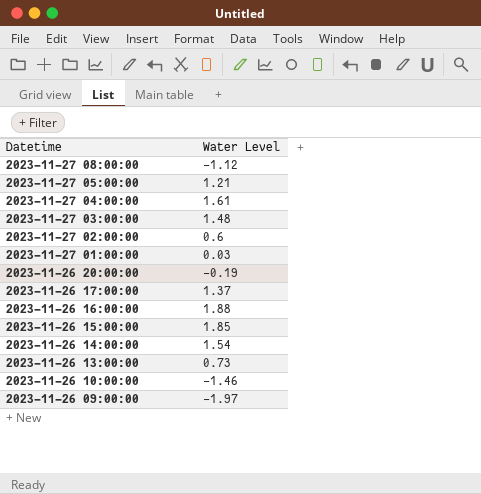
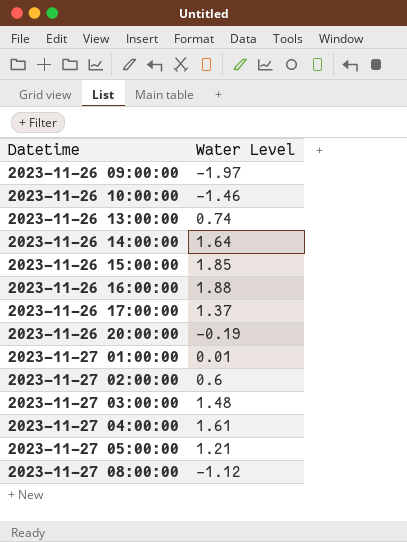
row order: Datetime descending -> Datetime ascending
2023-11-26 13:00:00 | Water Level: 0.73 -> 0.74
2023-11-26 14:00:00 | Water Level: 1.54 -> 1.64
2023-11-27 01:00:00 | Water Level: 0.03 -> 0.01

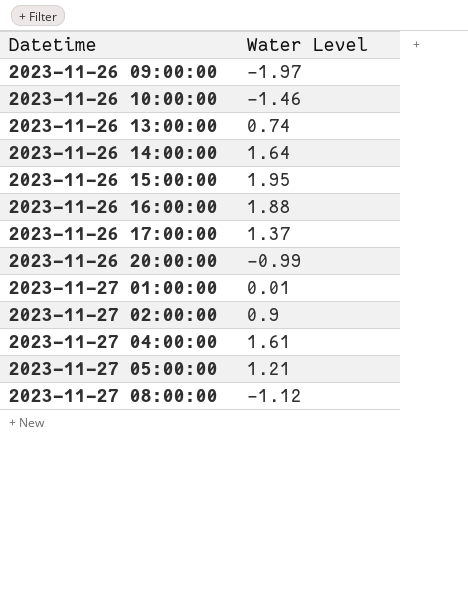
row 2023-11-27 03:00:00: 1.48 -> none
2023-11-26 15:00:00 | Water Level: 1.85 -> 1.95
2023-11-26 20:00:00 | Water Level: -0.19 -> -0.99
2023-11-27 02:00:00 | Water Level: 0.6 -> 0.9

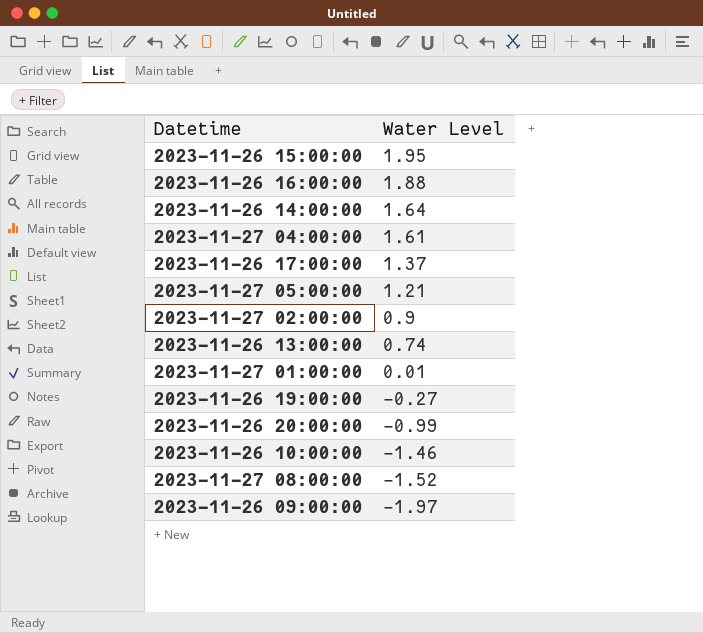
row order: Datetime ascending -> Water Level descending
row 2023-11-26 19:00:00: none -> -0.27
2023-11-27 08:00:00 | Water Level: -1.12 -> -1.52

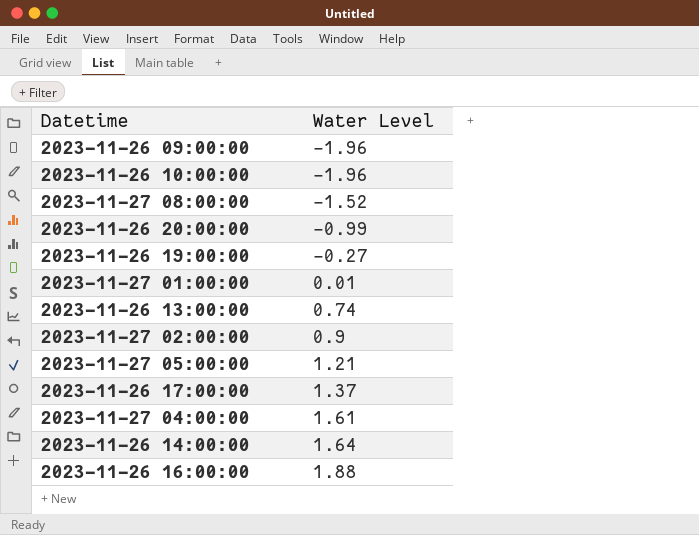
row order: Water Level descending -> Water Level ascending
row 2023-11-26 15:00:00: 1.95 -> none
2023-11-26 09:00:00 | Water Level: -1.97 -> -1.96
2023-11-26 10:00:00 | Water Level: -1.46 -> -1.96

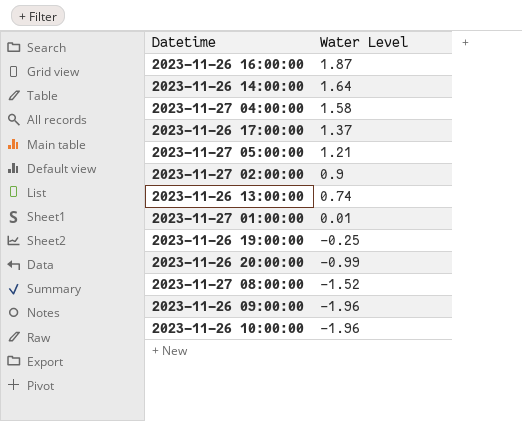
row order: Water Level ascending -> Water Level descending
2023-11-26 16:00:00 | Water Level: 1.88 -> 1.87
2023-11-27 04:00:00 | Water Level: 1.61 -> 1.58
2023-11-26 19:00:00 | Water Level: -0.27 -> -0.25

